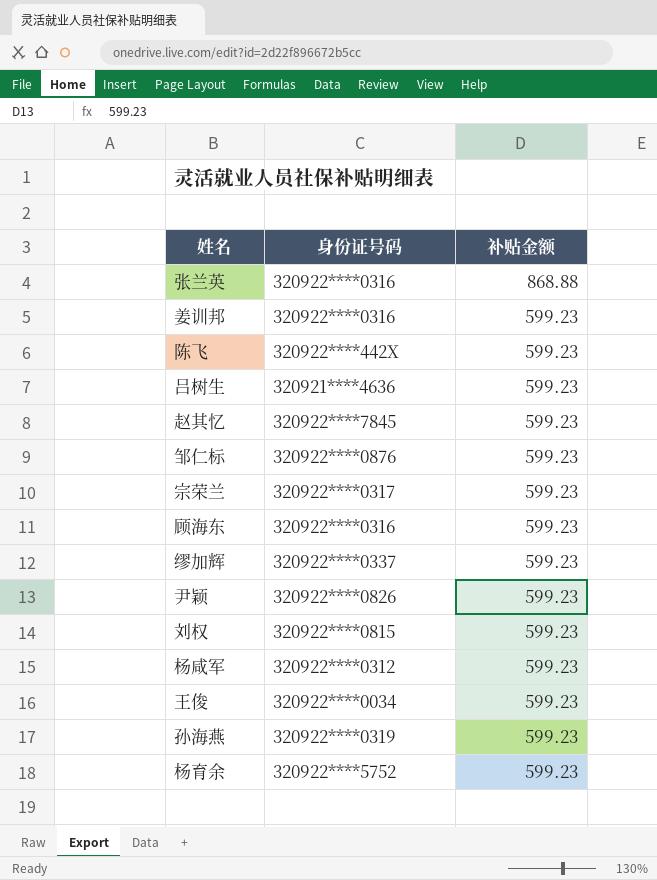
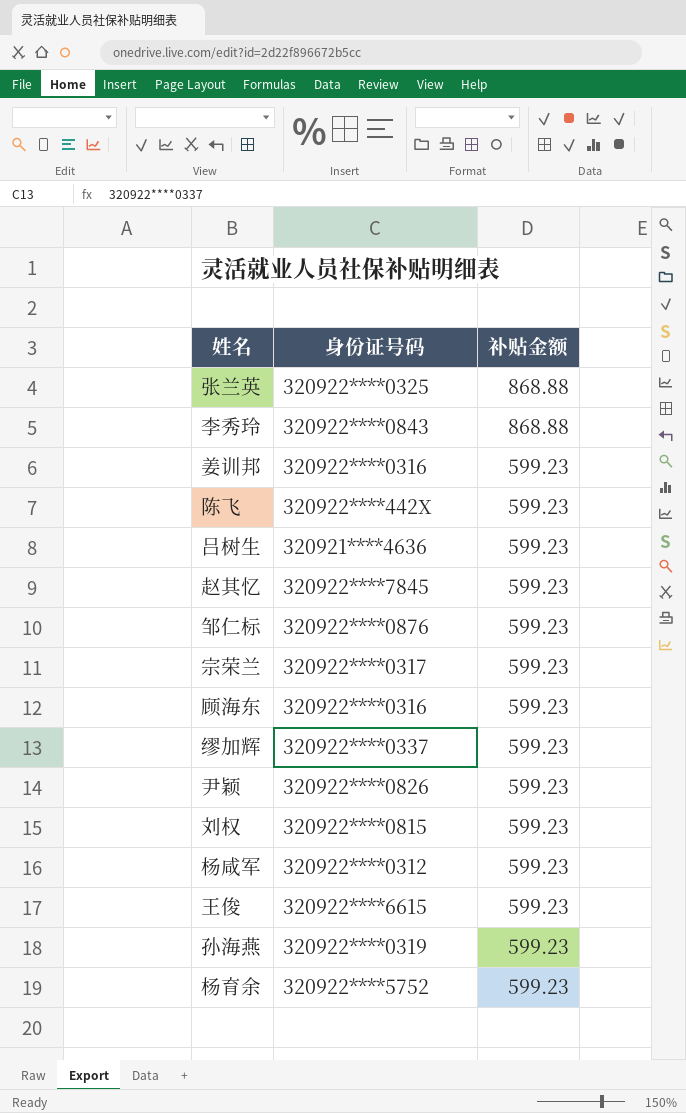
张兰英 | 身份证号码: 320922****0316 -> 320922****0325
row 李秀玲: none -> 320922****0843 | 868.88
王俊 | 身份证号码: 320922****0034 -> 320922****6615

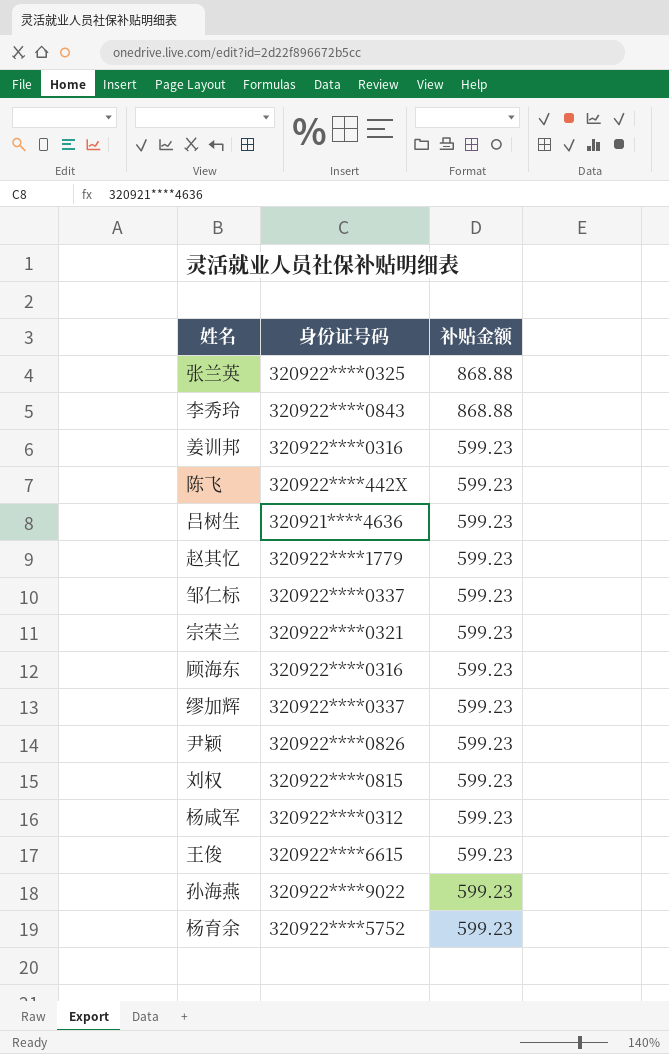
赵其忆 | 身份证号码: 320922****7845 -> 320922****1779
邹仁标 | 身份证号码: 320922****0876 -> 320922****0337
宗荣兰 | 身份证号码: 320922****0317 -> 320922****0321
孙海燕 | 身份证号码: 320922****0319 -> 320922****9022

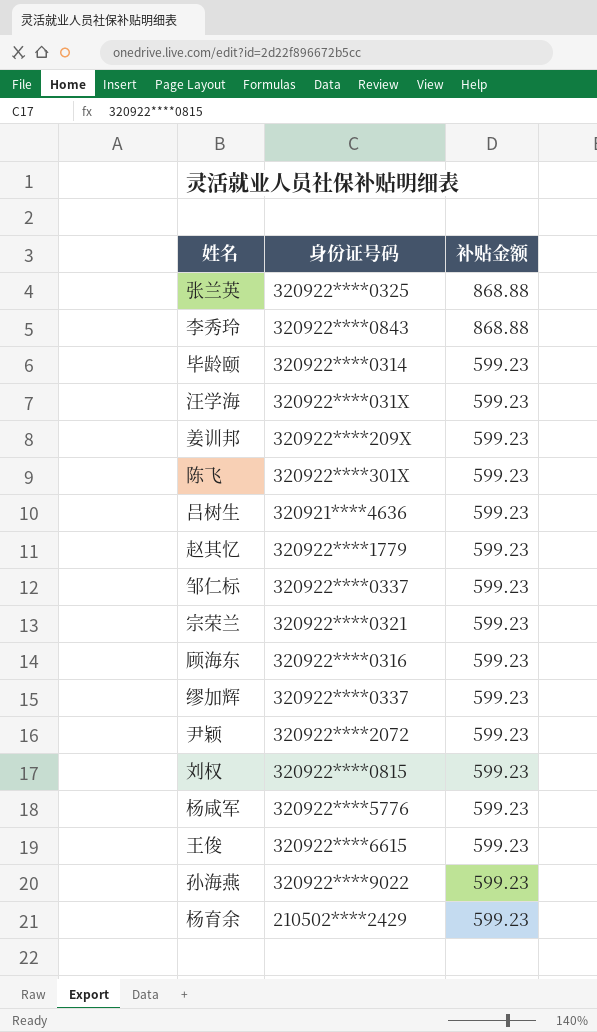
row 毕龄颐: none -> 320922****0314 | 599.23
row 汪学海: none -> 320922****031X | 599.23
姜训邦 | 身份证号码: 320922****0316 -> 320922****209X
陈飞 | 身份证号码: 320922****442X -> 320922****301X
尹颖 | 身份证号码: 320922****0826 -> 320922****2072
杨咸军 | 身份证号码: 320922****0312 -> 320922****5776
杨育余 | 身份证号码: 320922****5752 -> 210502****2429

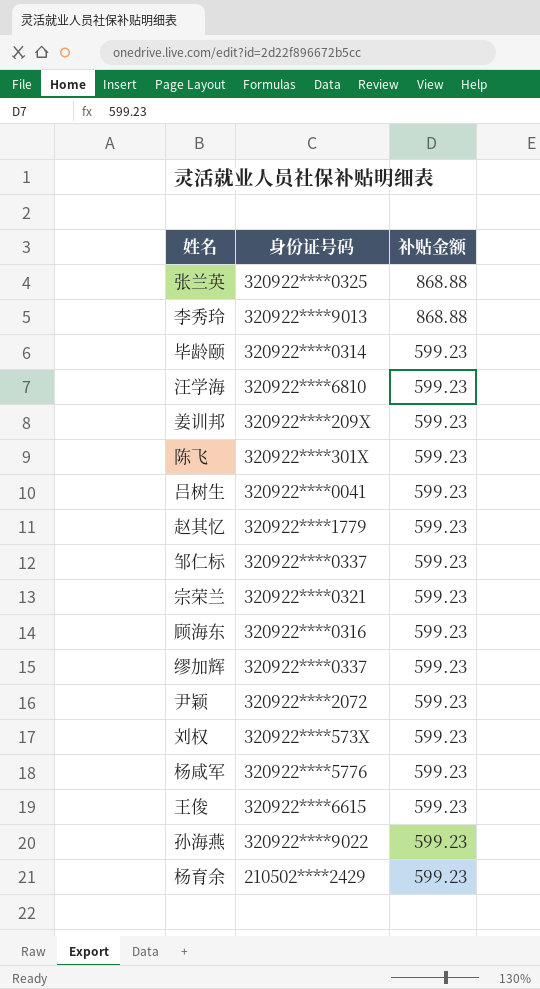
李秀玲 | 身份证号码: 320922****0843 -> 320922****9013
汪学海 | 身份证号码: 320922****031X -> 320922****6810
吕树生 | 身份证号码: 320921****4636 -> 320922****0041
刘权 | 身份证号码: 320922****0815 -> 320922****573X

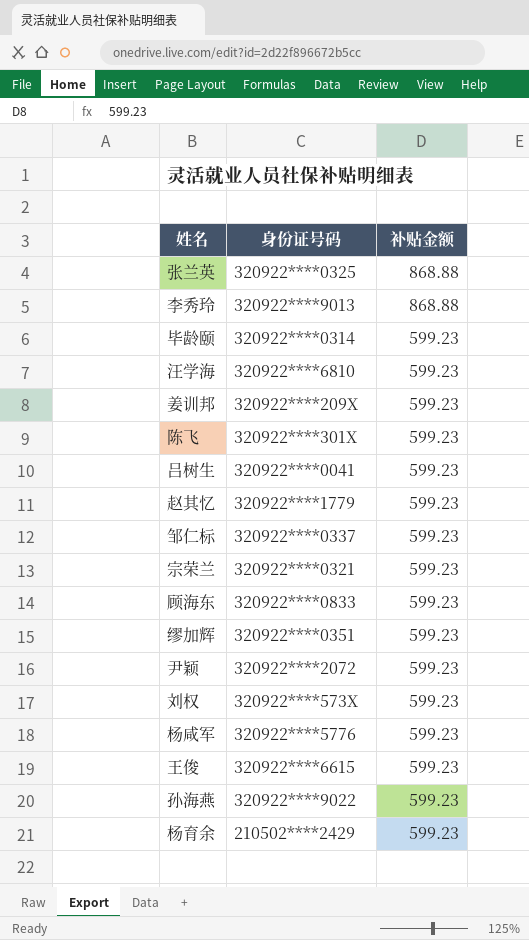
顾海东 | 身份证号码: 320922****0316 -> 320922****0833
缪加辉 | 身份证号码: 320922****0337 -> 320922****0351

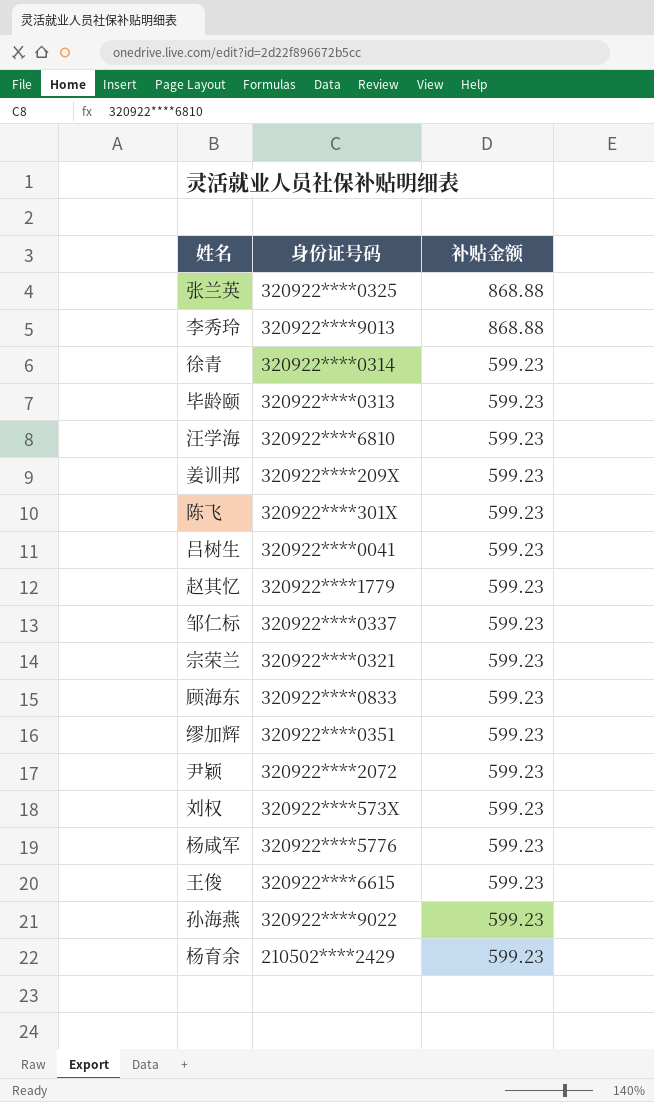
row 徐青: none -> 320922****0314 | 599.23
毕龄颐 | 身份证号码: 320922****0314 -> 320922****0313

